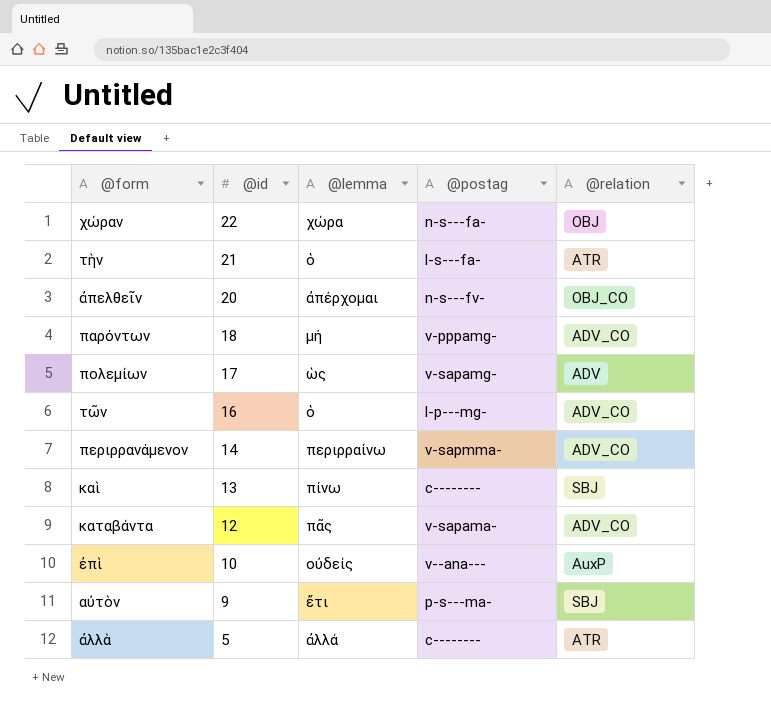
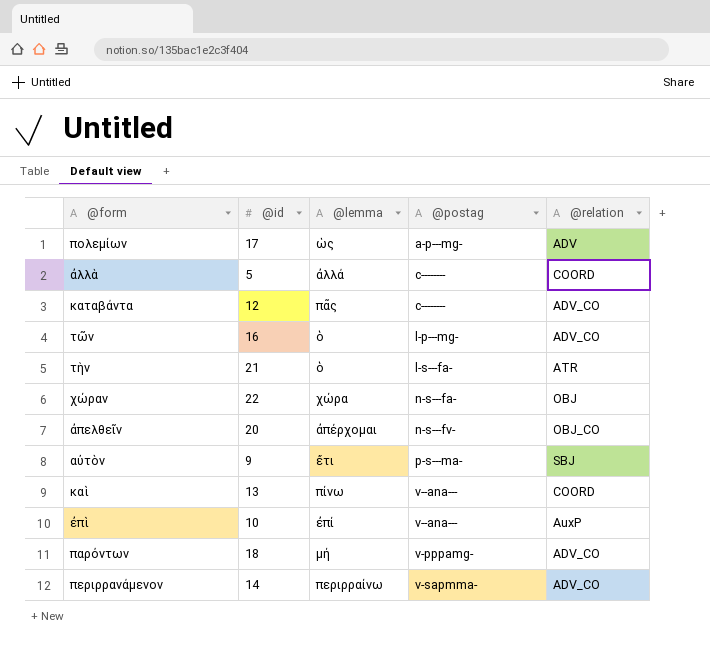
row order: @id descending -> @postag ascending
πολεμίων | @postag: v-sapamg- -> a-p---mg-
ἀλλὰ | @relation: ATR -> COORD
καταβάντα | @postag: v-sapama- -> c--------
καὶ | @postag: c-------- -> v--ana---
καὶ | @relation: SBJ -> COORD
ἐπὶ | @lemma: οὐδείς -> ἐπί

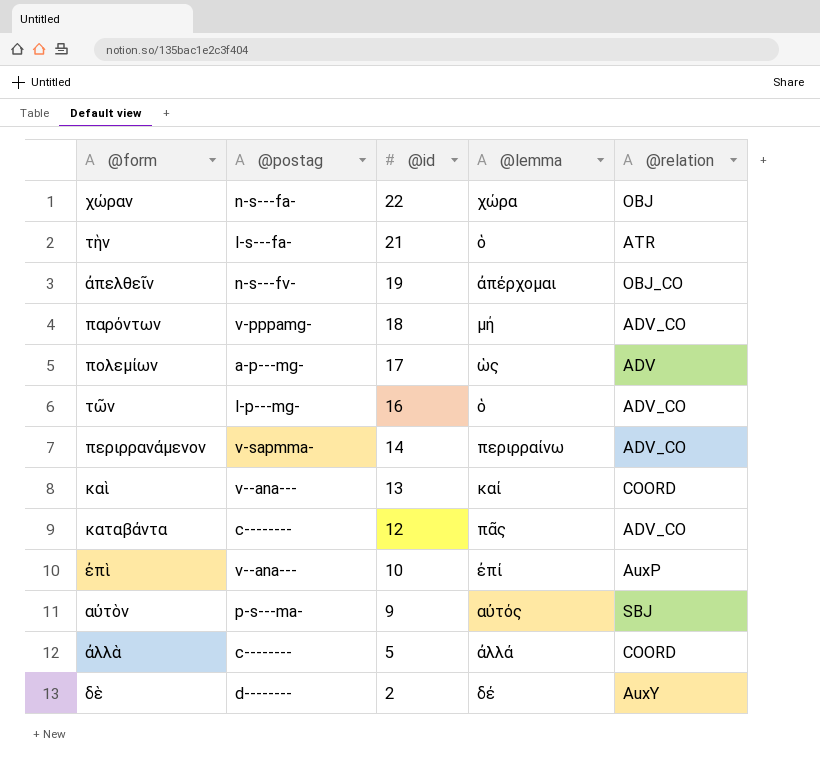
row order: @postag ascending -> @id descending
column @postag | position: 4 -> 2
ἀπελθεῖν | @id: 20 -> 19
καὶ | @lemma: πίνω -> καί
αὐτὸν | @lemma: ἔτι -> αὐτός
row δὲ: none -> d-------- | 2 | δέ | AuxY

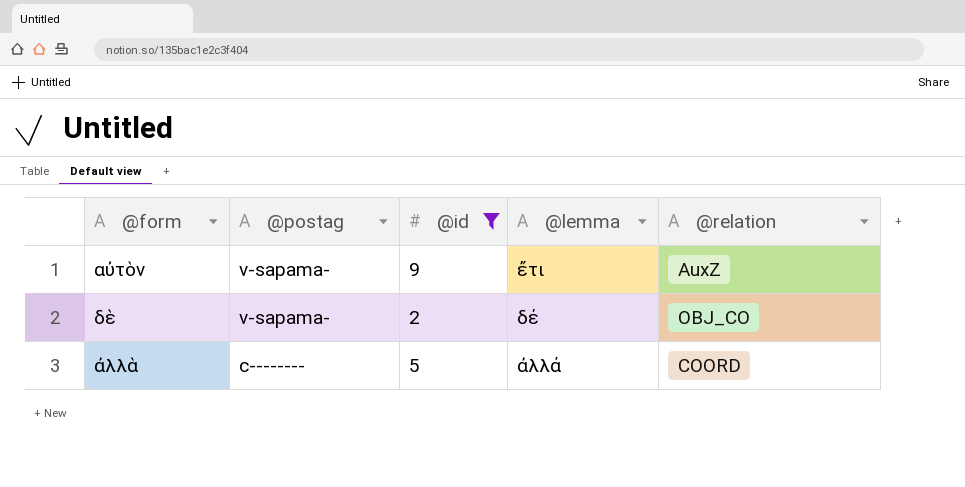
filter: none -> @id <= 9
row order: @id descending -> @postag descending
αὐτὸν | @postag: p-s---ma- -> v-sapama-
αὐτὸν | @lemma: αὐτός -> ἔτι
αὐτὸν | @relation: SBJ -> AuxZ
δὲ | @postag: d-------- -> v-sapama-
δὲ | @relation: AuxY -> OBJ_CO

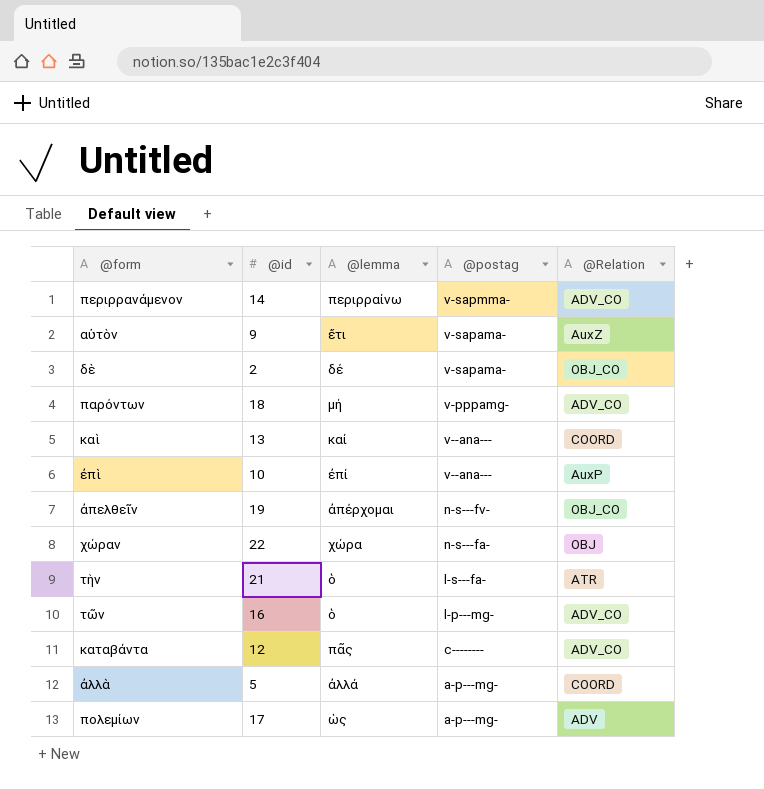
filter: @id <= 9 -> none
column @postag | position: 2 -> 4
column name: @relation -> @Relation
ἀλλὰ | @postag: c-------- -> a-p---mg-

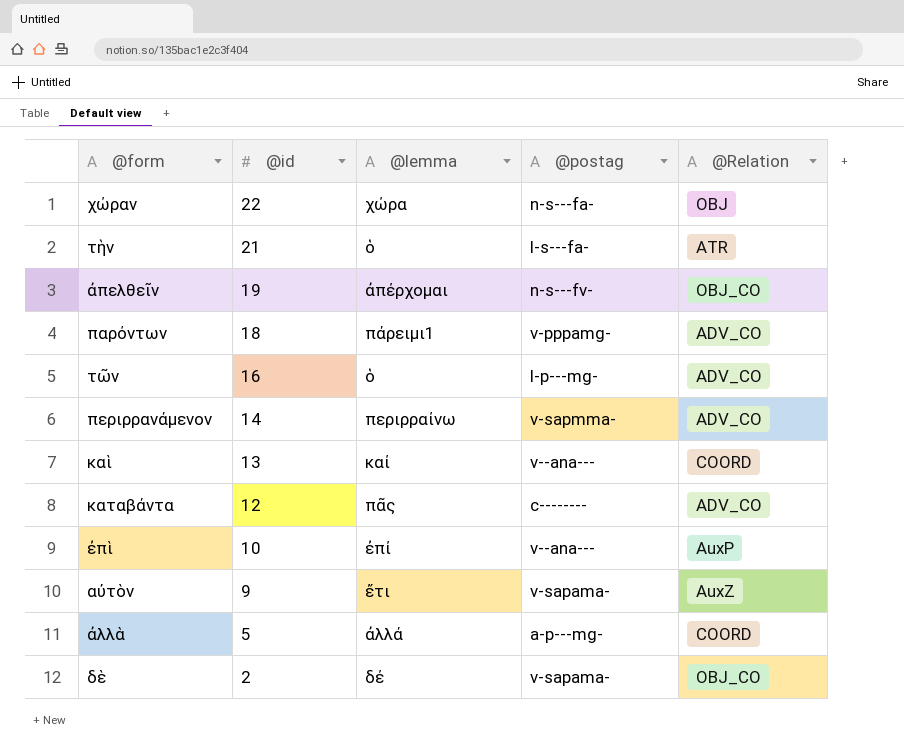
row order: @postag descending -> @id descending
row πολεμίων: 17 | ὡς | a-p---mg- | ADV -> none
παρόντων | @lemma: μή -> πάρειμι1

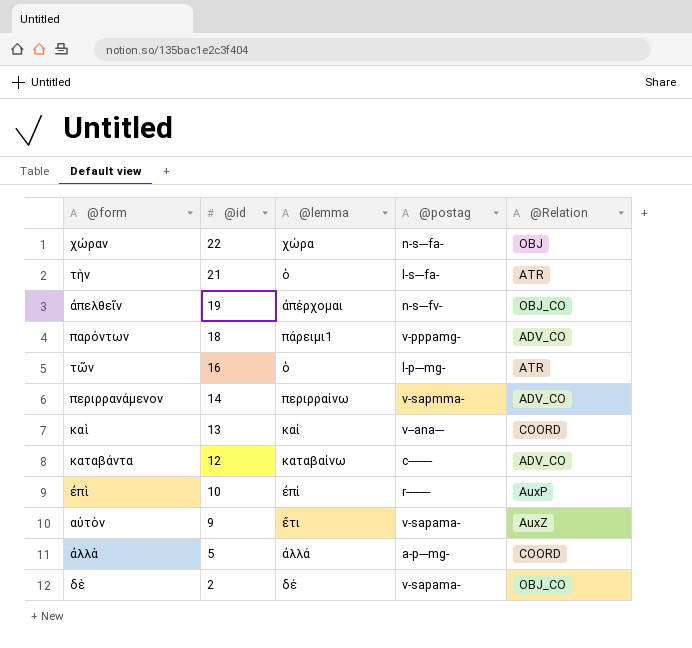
τῶν | @Relation: ADV_CO -> ATR
καταβάντα | @lemma: πᾶς -> καταβαίνω
ἐπὶ | @postag: v--ana--- -> r--------

